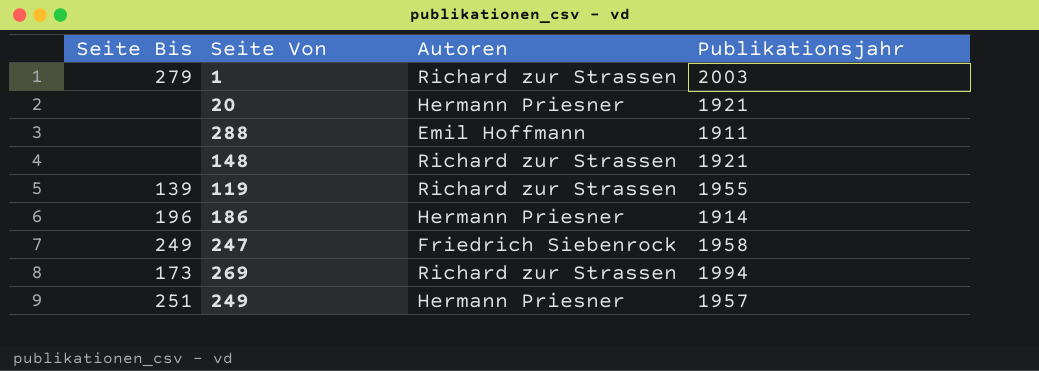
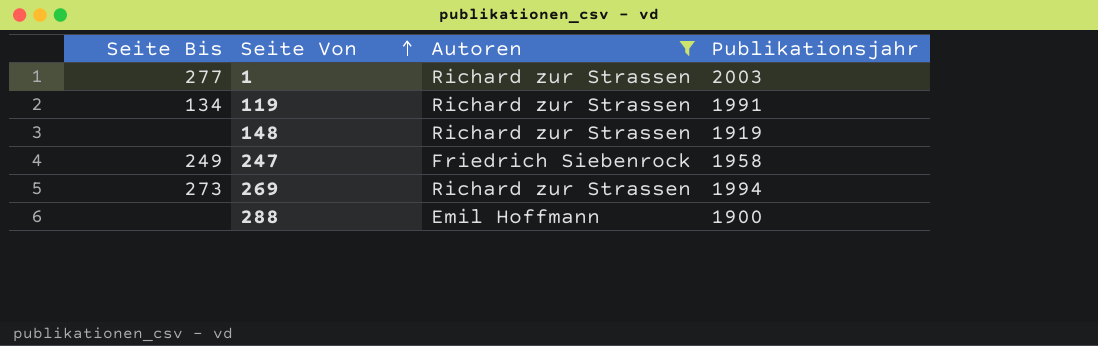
filter: none -> Autoren != Hermann Priesner
row order: none -> Seite Von ascending
1 | Seite Bis: 279 -> 277
119 | Seite Bis: 139 -> 134
119 | Publikationsjahr: 1955 -> 1991
148 | Publikationsjahr: 1921 -> 1919
269 | Seite Bis: 173 -> 273
288 | Publikationsjahr: 1911 -> 1900

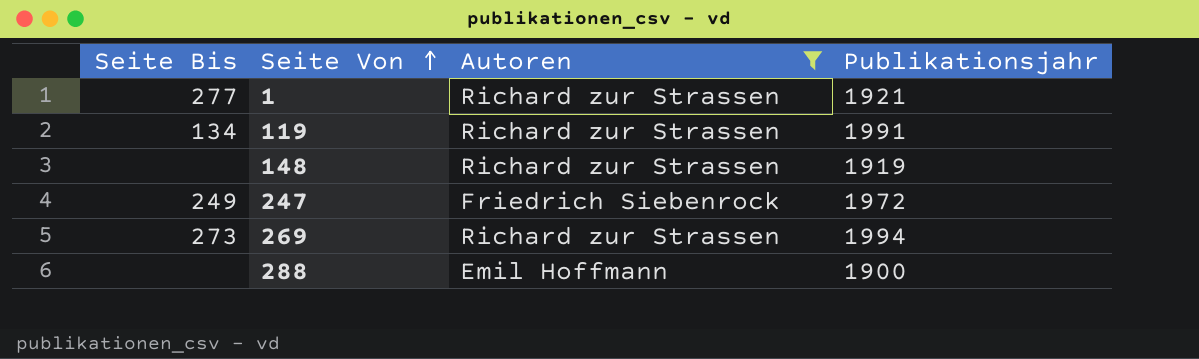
1 | Publikationsjahr: 2003 -> 1921
247 | Publikationsjahr: 1958 -> 1972

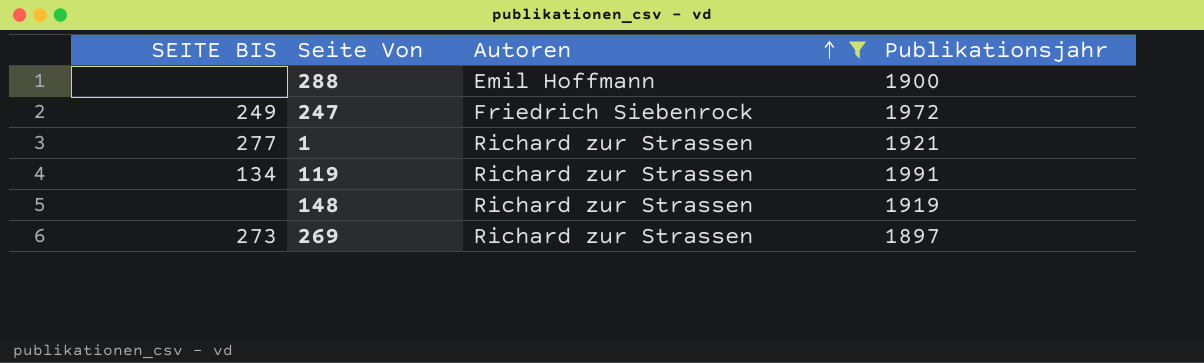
row order: Seite Von ascending -> Autoren ascending
column name: Seite Bis -> SEITE BIS
269 | Publikationsjahr: 1994 -> 1897

